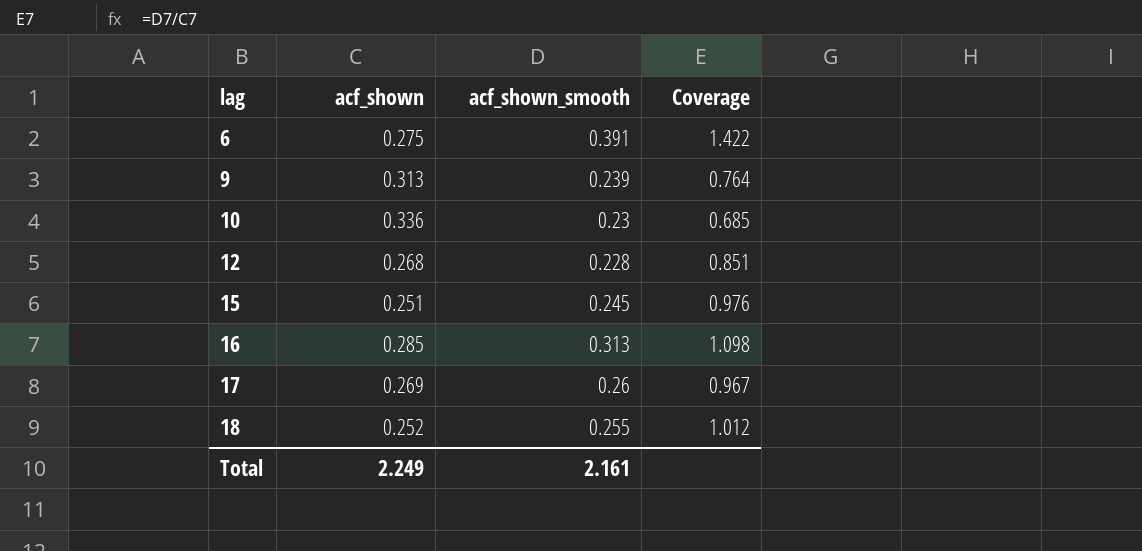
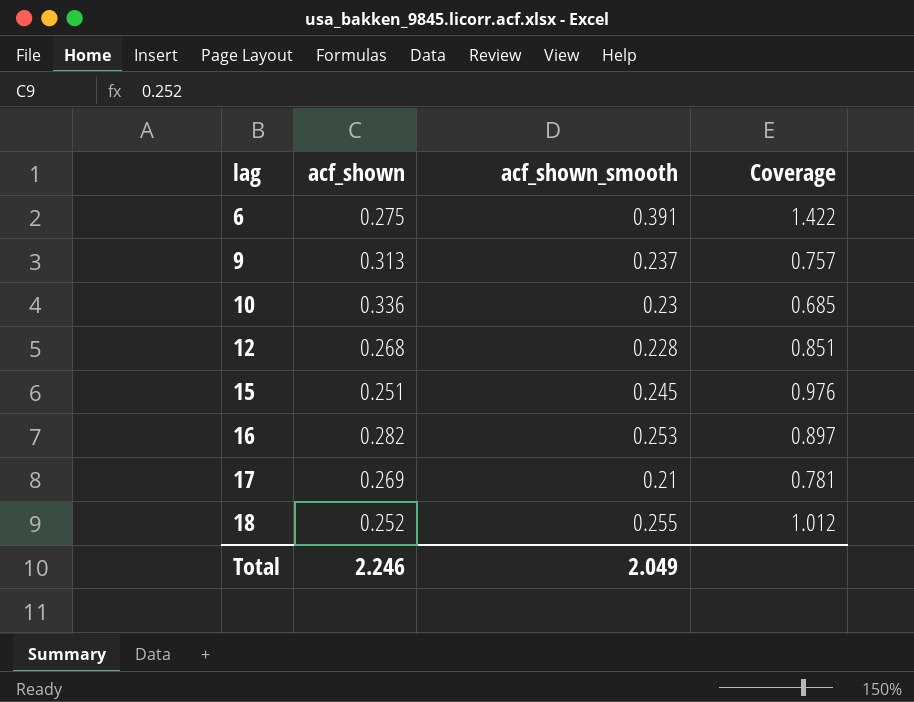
9 | acf_shown_smooth: 0.239 -> 0.237
9 | Coverage: 0.764 -> 0.757
16 | acf_shown: 0.285 -> 0.282
16 | acf_shown_smooth: 0.313 -> 0.253
16 | Coverage: 1.098 -> 0.897
17 | acf_shown_smooth: 0.26 -> 0.21
17 | Coverage: 0.967 -> 0.781
Total | acf_shown: 2.249 -> 2.246
Total | acf_shown_smooth: 2.161 -> 2.049

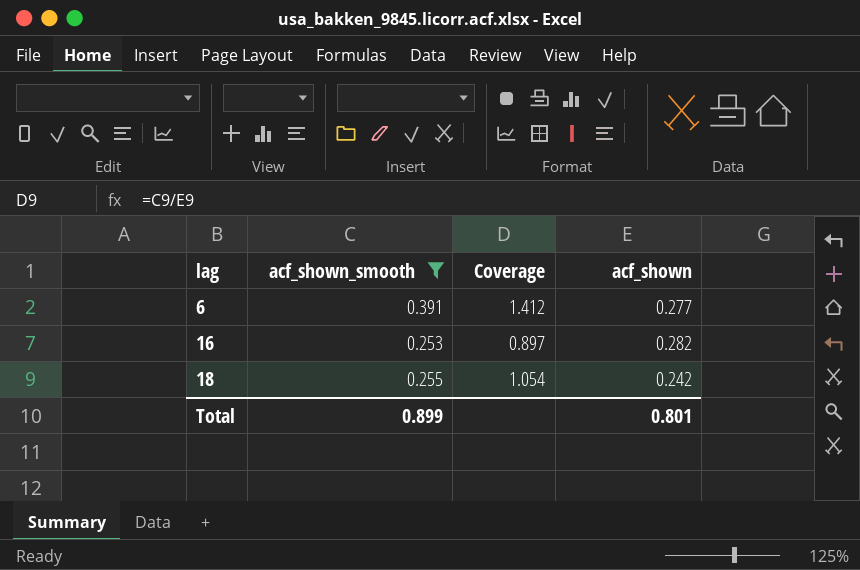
filter: none -> acf_shown_smooth >= 0.253
column acf_shown | position: 2 -> 4
6 | Coverage: 1.422 -> 1.412
6 | acf_shown: 0.275 -> 0.277
18 | Coverage: 1.012 -> 1.054
18 | acf_shown: 0.252 -> 0.242
Total | acf_shown_smooth: 2.049 -> 0.899
Total | acf_shown: 2.246 -> 0.801

